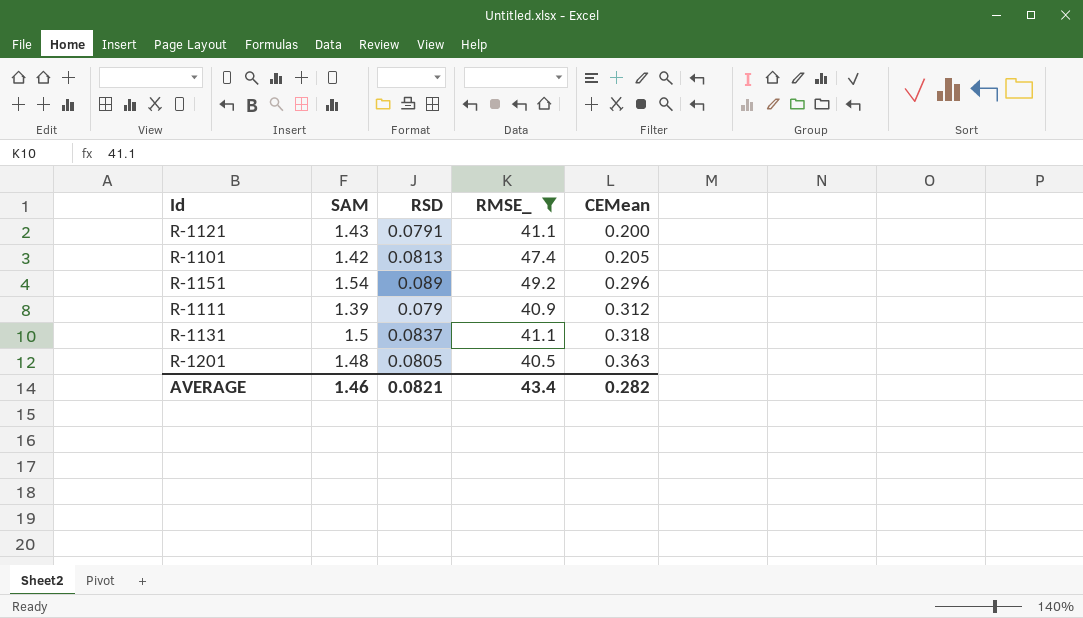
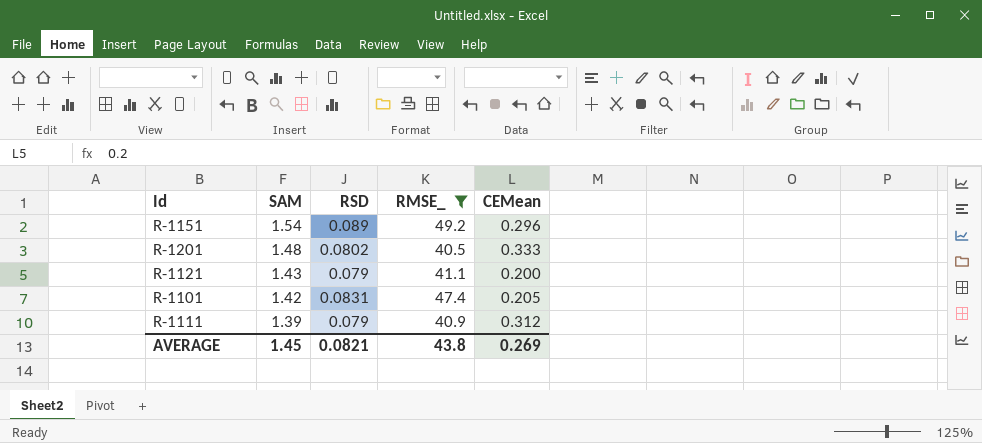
row order: CEMean ascending -> SAM descending
row R-1131: 1.5 | 0.0837 | 41.1 | 0.318 -> none
R-1201 | RSD: 0.0805 -> 0.0802
R-1201 | CEMean: 0.363 -> 0.333
R-1121 | RSD: 0.0791 -> 0.079
R-1101 | RSD: 0.0813 -> 0.0831
AVERAGE | SAM: 1.46 -> 1.45
AVERAGE | RMSE_: 43.4 -> 43.8
AVERAGE | CEMean: 0.282 -> 0.269

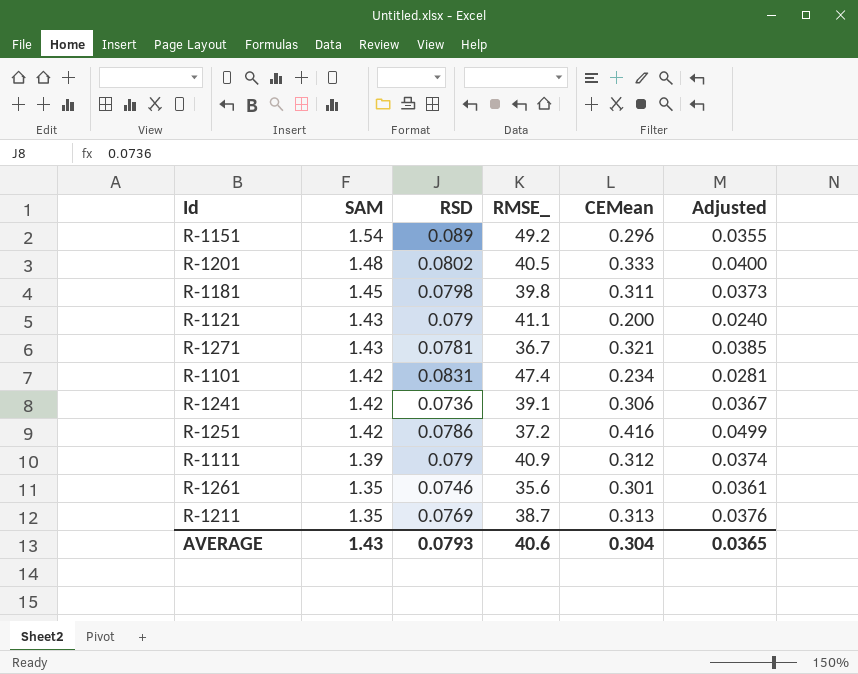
filter: RMSE_ >= 40.5 -> none
column Adjusted | formula: none -> [CEMean] * 0.12
R-1101 | CEMean: 0.205 -> 0.234
AVERAGE | SAM: 1.45 -> 1.43
AVERAGE | RSD: 0.0821 -> 0.0793
AVERAGE | RMSE_: 43.8 -> 40.6
AVERAGE | CEMean: 0.269 -> 0.304

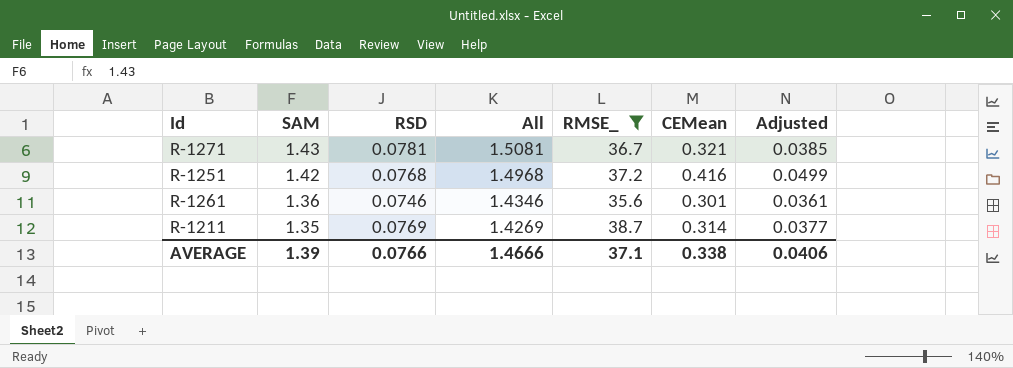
filter: none -> RMSE_ <= 38.7
column All | formula: none -> [SAM] + [RSD]
R-1251 | RSD: 0.0786 -> 0.0768
R-1261 | SAM: 1.35 -> 1.36
R-1211 | CEMean: 0.313 -> 0.314
R-1211 | Adjusted: 0.0376 -> 0.0377
AVERAGE | SAM: 1.43 -> 1.39
AVERAGE | RSD: 0.0793 -> 0.0766
AVERAGE | RMSE_: 40.6 -> 37.1
AVERAGE | CEMean: 0.304 -> 0.338
AVERAGE | Adjusted: 0.0365 -> 0.0406

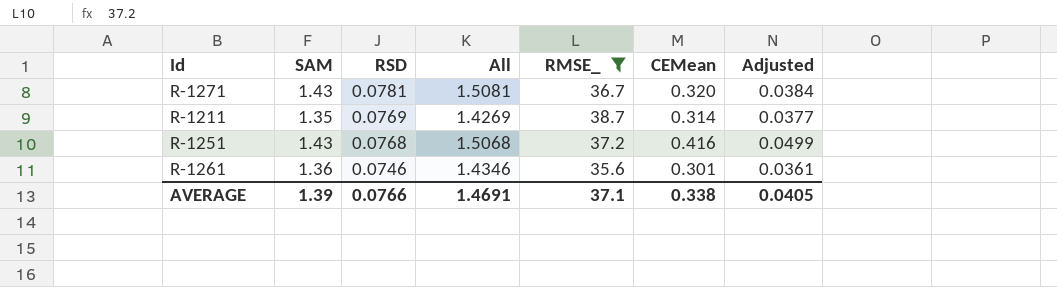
row order: SAM descending -> RSD descending
R-1271 | CEMean: 0.321 -> 0.320
R-1271 | Adjusted: 0.0385 -> 0.0384
R-1251 | SAM: 1.42 -> 1.43
R-1251 | All: 1.4968 -> 1.5068
AVERAGE | All: 1.4666 -> 1.4691
AVERAGE | Adjusted: 0.0406 -> 0.0405

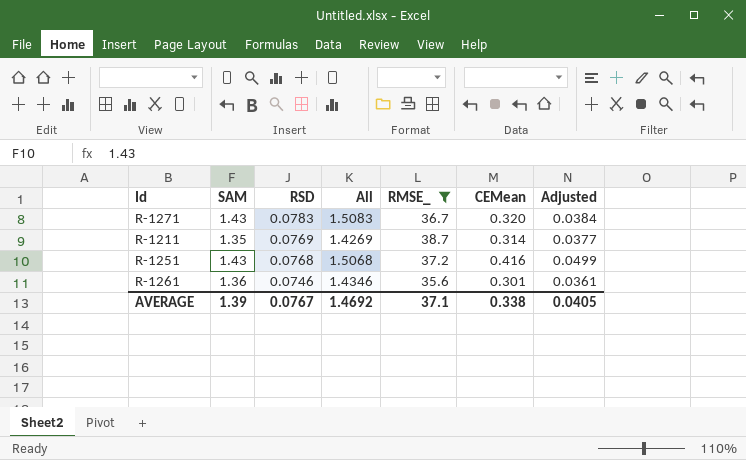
R-1271 | RSD: 0.0781 -> 0.0783
R-1271 | All: 1.5081 -> 1.5083
AVERAGE | RSD: 0.0766 -> 0.0767
AVERAGE | All: 1.4691 -> 1.4692

